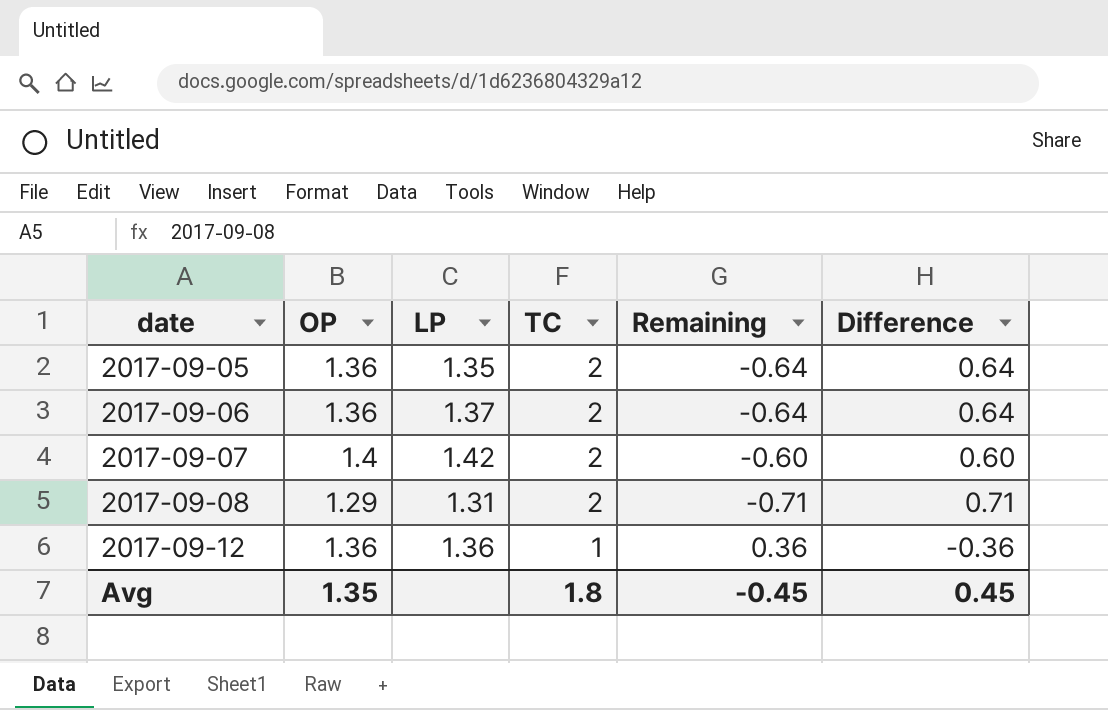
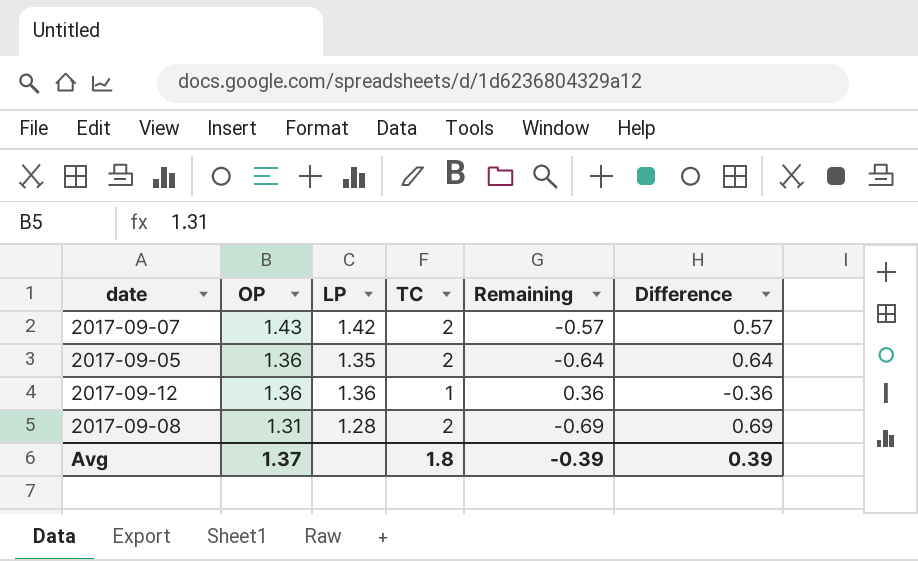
row order: date ascending -> OP descending
row 2017-09-06: 1.36 | 1.37 | 2 | -0.64 | 0.64 -> none
2017-09-07 | OP: 1.4 -> 1.43
2017-09-07 | Remaining: -0.60 -> -0.57
2017-09-07 | Difference: 0.60 -> 0.57
2017-09-08 | OP: 1.29 -> 1.31
2017-09-08 | LP: 1.31 -> 1.28
2017-09-08 | Remaining: -0.71 -> -0.69
2017-09-08 | Difference: 0.71 -> 0.69
Avg | OP: 1.35 -> 1.37
Avg | Remaining: -0.45 -> -0.39
Avg | Difference: 0.45 -> 0.39

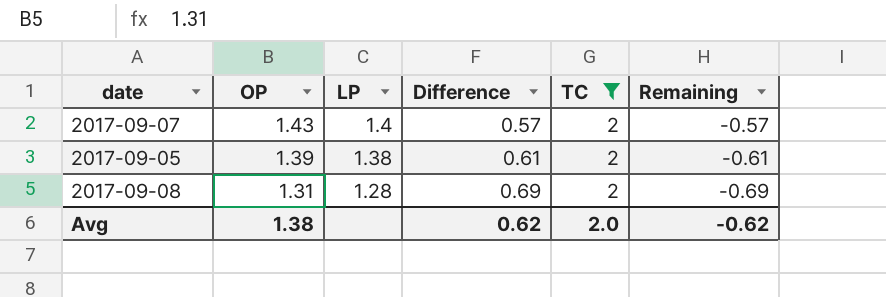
filter: none -> TC = 2
column Difference | position: 6 -> 4
2017-09-07 | LP: 1.42 -> 1.4
2017-09-05 | OP: 1.36 -> 1.39
2017-09-05 | LP: 1.35 -> 1.38
2017-09-05 | Difference: 0.64 -> 0.61
2017-09-05 | Remaining: -0.64 -> -0.61
Avg | OP: 1.37 -> 1.38
Avg | Difference: 0.39 -> 0.62
Avg | TC: 1.8 -> 2.0
Avg | Remaining: -0.39 -> -0.62

